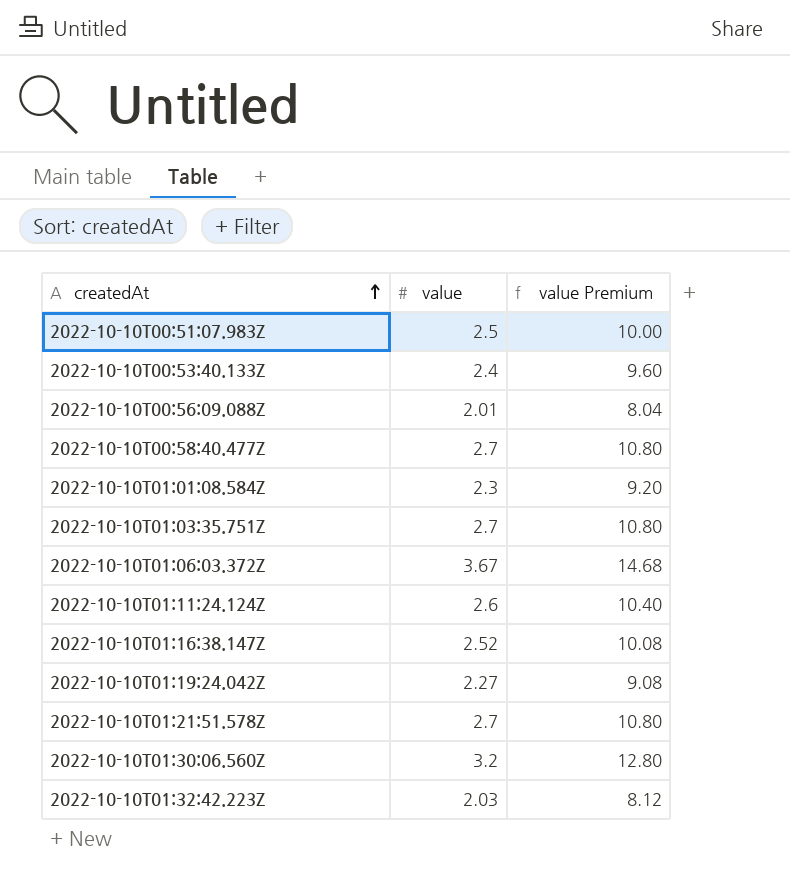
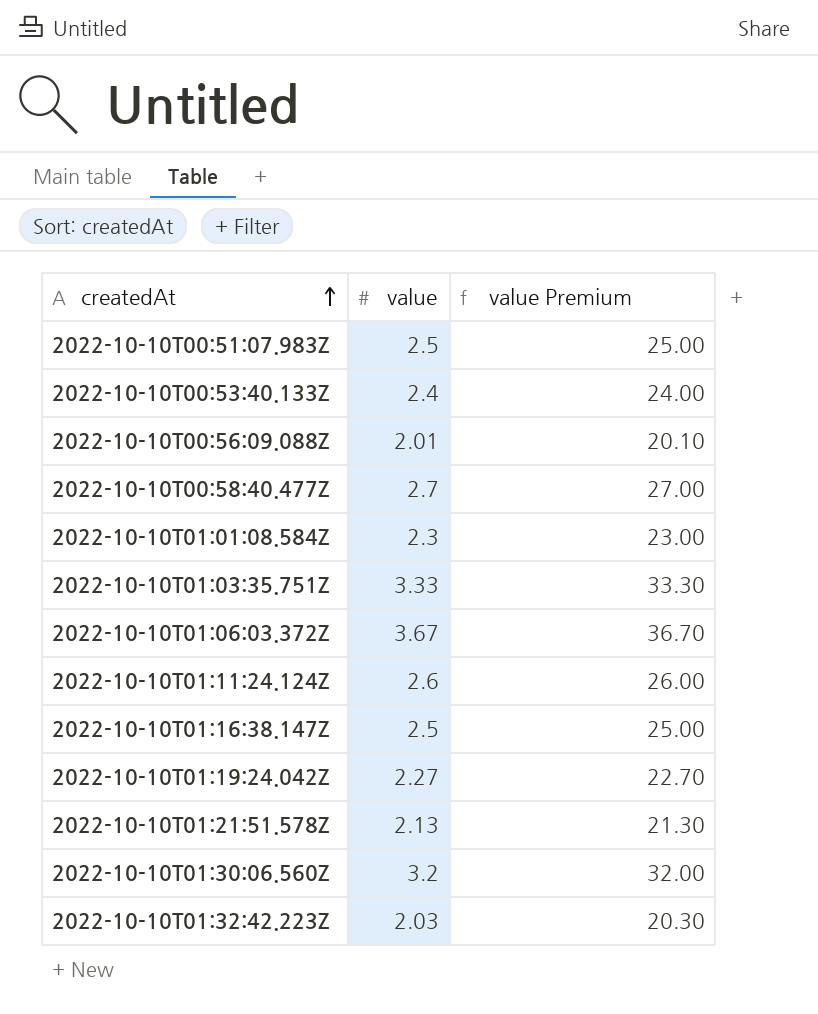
column value Premium | formula: [value] * 4 -> [value] * 10
2022-10-10T01:03:35.751Z | value: 2.7 -> 3.33
2022-10-10T01:16:38.147Z | value: 2.52 -> 2.5
2022-10-10T01:21:51.578Z | value: 2.7 -> 2.13

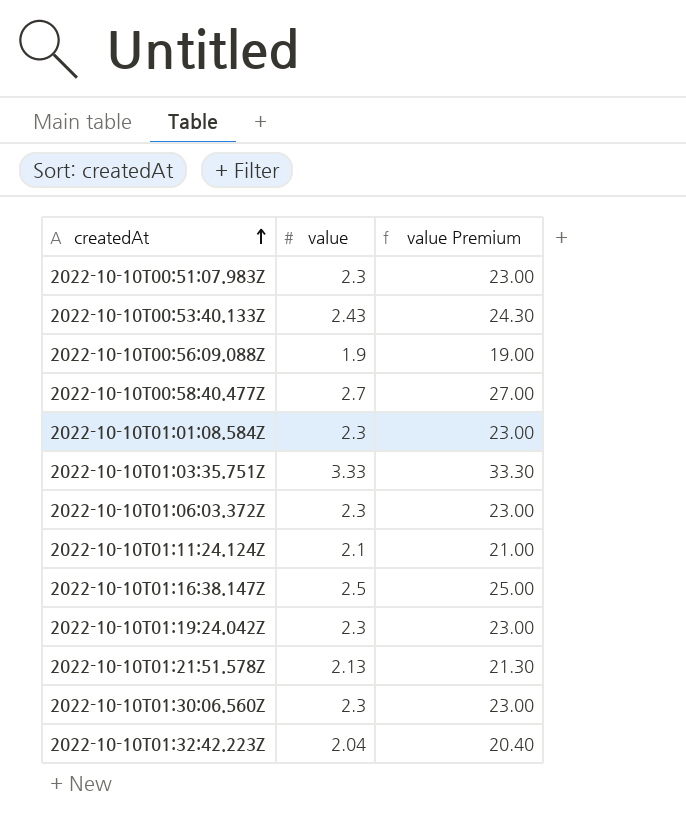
2022-10-10T00:51:07.983Z | value: 2.5 -> 2.3
2022-10-10T00:51:07.983Z | value Premium: 25.00 -> 23.00
2022-10-10T00:53:40.133Z | value: 2.4 -> 2.43
2022-10-10T00:53:40.133Z | value Premium: 24.00 -> 24.30
2022-10-10T00:56:09.088Z | value: 2.01 -> 1.9
2022-10-10T00:56:09.088Z | value Premium: 20.10 -> 19.00
2022-10-10T01:06:03.372Z | value: 3.67 -> 2.3
2022-10-10T01:06:03.372Z | value Premium: 36.70 -> 23.00
2022-10-10T01:11:24.124Z | value: 2.6 -> 2.1
2022-10-10T01:11:24.124Z | value Premium: 26.00 -> 21.00
2022-10-10T01:19:24.042Z | value: 2.27 -> 2.3
2022-10-10T01:19:24.042Z | value Premium: 22.70 -> 23.00
2022-10-10T01:30:06.560Z | value: 3.2 -> 2.3
2022-10-10T01:30:06.560Z | value Premium: 32.00 -> 23.00
2022-10-10T01:32:42.223Z | value: 2.03 -> 2.04
2022-10-10T01:32:42.223Z | value Premium: 20.30 -> 20.40

